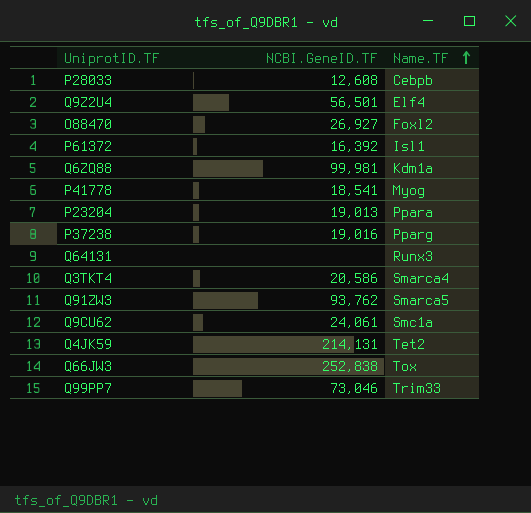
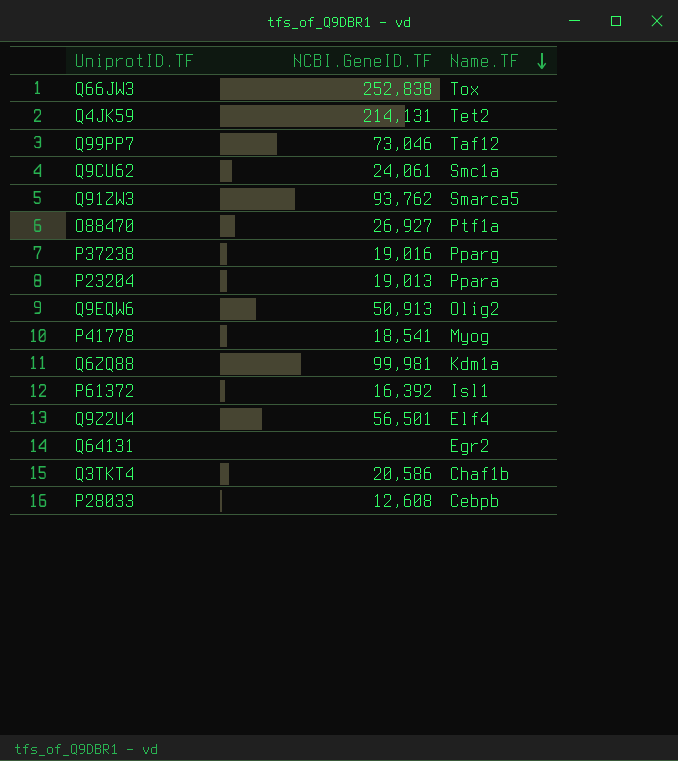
row order: Name.TF ascending -> Name.TF descending
Q99PP7 | Name.TF: Trim33 -> Taf12
O88470 | Name.TF: Foxl2 -> Ptf1a
row Q9EQW6: none -> 50,913 | Olig2
Q64131 | Name.TF: Runx3 -> Egr2
Q3TKT4 | Name.TF: Smarca4 -> Chaf1b

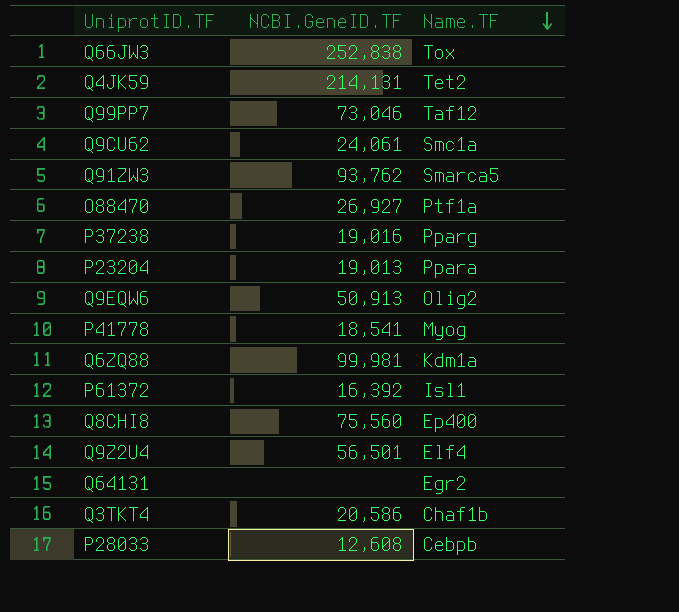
row Q8CHI8: none -> 75,560 | Ep400

